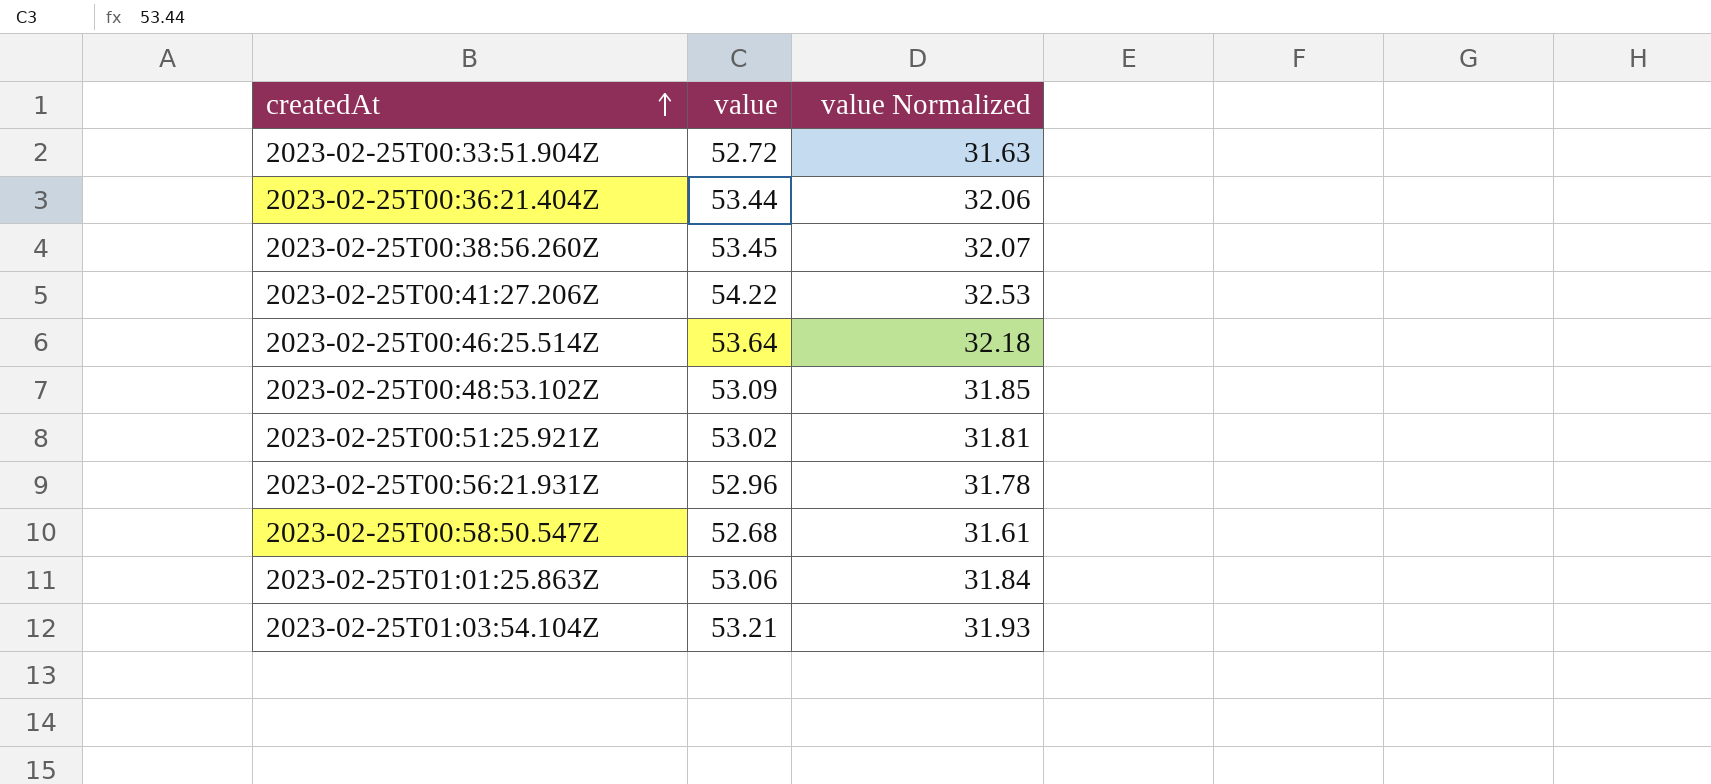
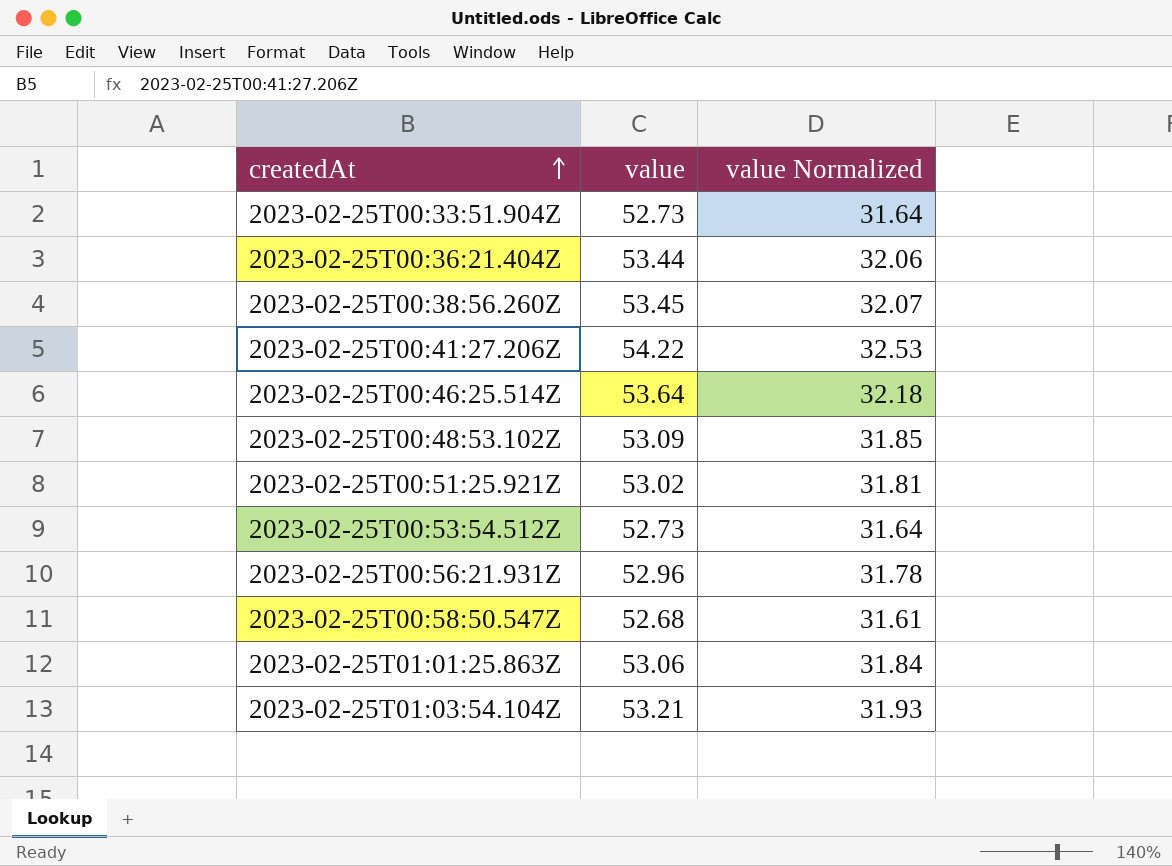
2023-02-25T00:33:51.904Z | value: 52.72 -> 52.73
2023-02-25T00:33:51.904Z | value Normalized: 31.63 -> 31.64
row 2023-02-25T00:53:54.512Z: none -> 52.73 | 31.64

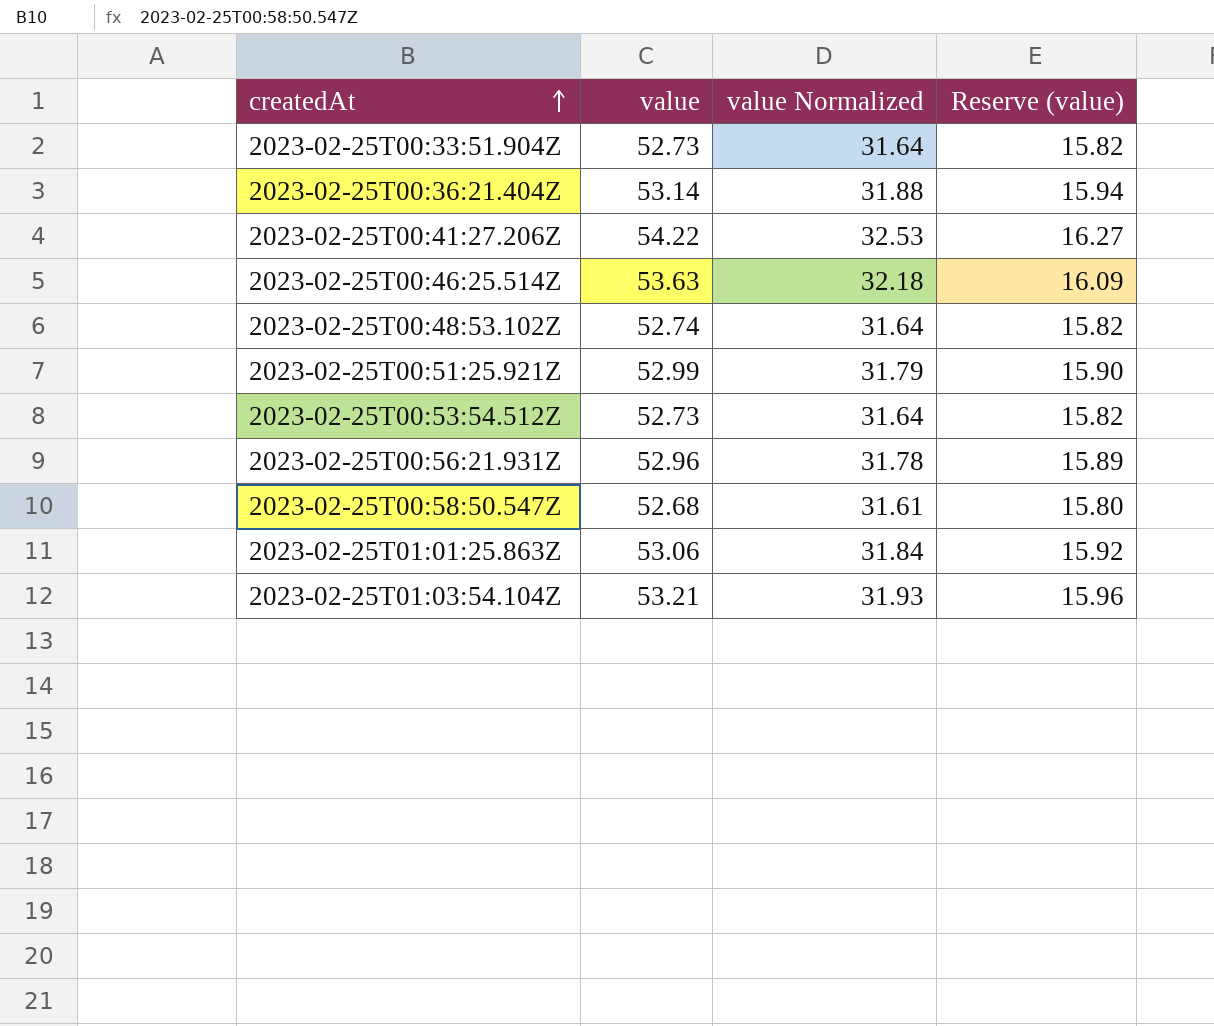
column Reserve (value) | formula: none -> [value] * 0.3
row 2023-02-25T00:38:56.260Z: 53.45 | 32.07 -> none
2023-02-25T00:36:21.404Z | value: 53.44 -> 53.14
2023-02-25T00:36:21.404Z | value Normalized: 32.06 -> 31.88
2023-02-25T00:46:25.514Z | value: 53.64 -> 53.63
2023-02-25T00:48:53.102Z | value: 53.09 -> 52.74
2023-02-25T00:48:53.102Z | value Normalized: 31.85 -> 31.64
2023-02-25T00:51:25.921Z | value: 53.02 -> 52.99
2023-02-25T00:51:25.921Z | value Normalized: 31.81 -> 31.79

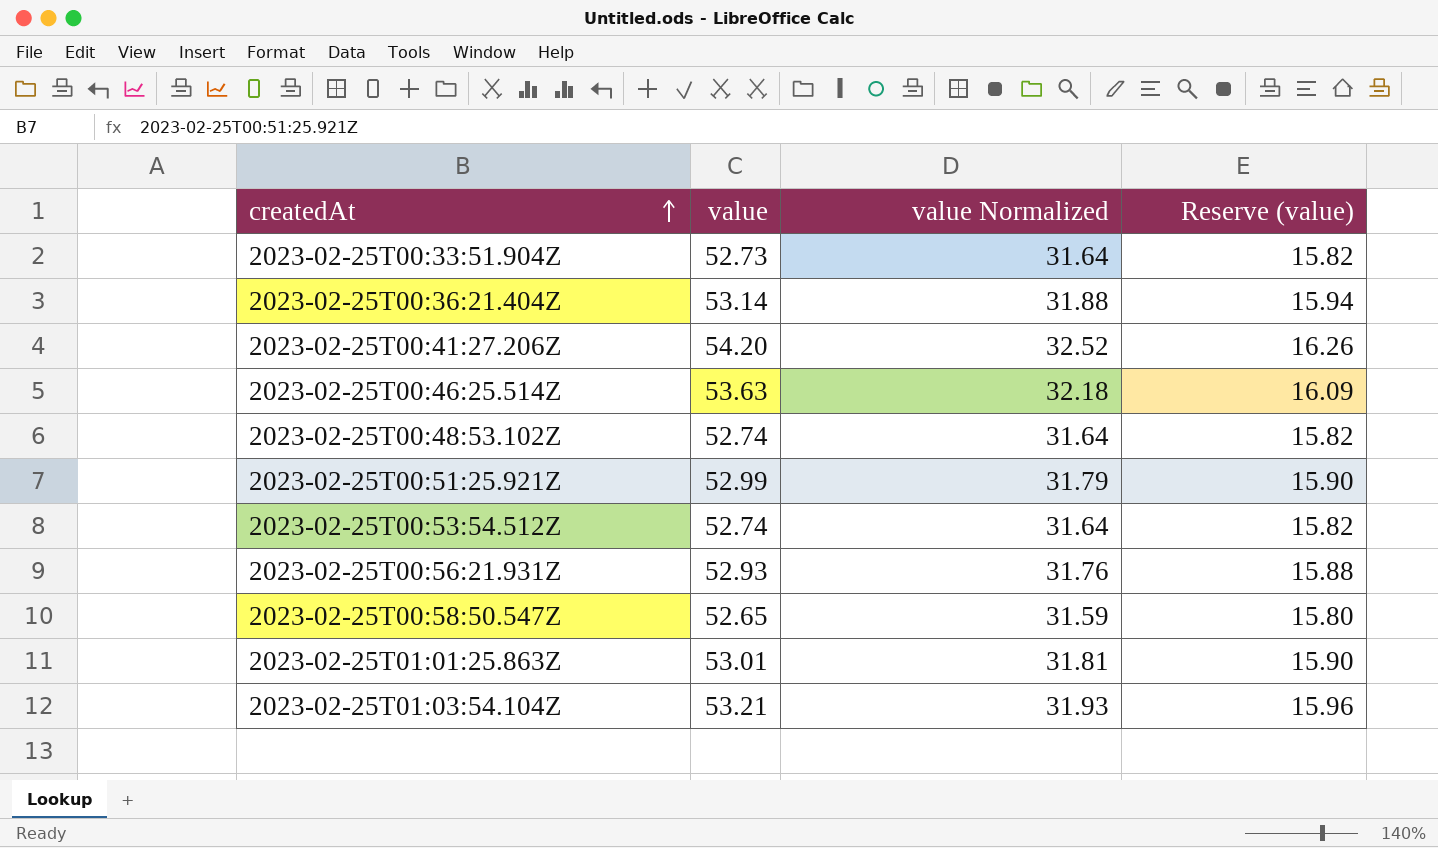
2023-02-25T00:41:27.206Z | value: 54.22 -> 54.20
2023-02-25T00:41:27.206Z | value Normalized: 32.53 -> 32.52
2023-02-25T00:41:27.206Z | Reserve (value): 16.27 -> 16.26
2023-02-25T00:53:54.512Z | value: 52.73 -> 52.74
2023-02-25T00:56:21.931Z | value: 52.96 -> 52.93
2023-02-25T00:56:21.931Z | value Normalized: 31.78 -> 31.76
2023-02-25T00:56:21.931Z | Reserve (value): 15.89 -> 15.88
2023-02-25T00:58:50.547Z | value: 52.68 -> 52.65
2023-02-25T00:58:50.547Z | value Normalized: 31.61 -> 31.59
2023-02-25T01:01:25.863Z | value: 53.06 -> 53.01
2023-02-25T01:01:25.863Z | value Normalized: 31.84 -> 31.81
2023-02-25T01:01:25.863Z | Reserve (value): 15.92 -> 15.90

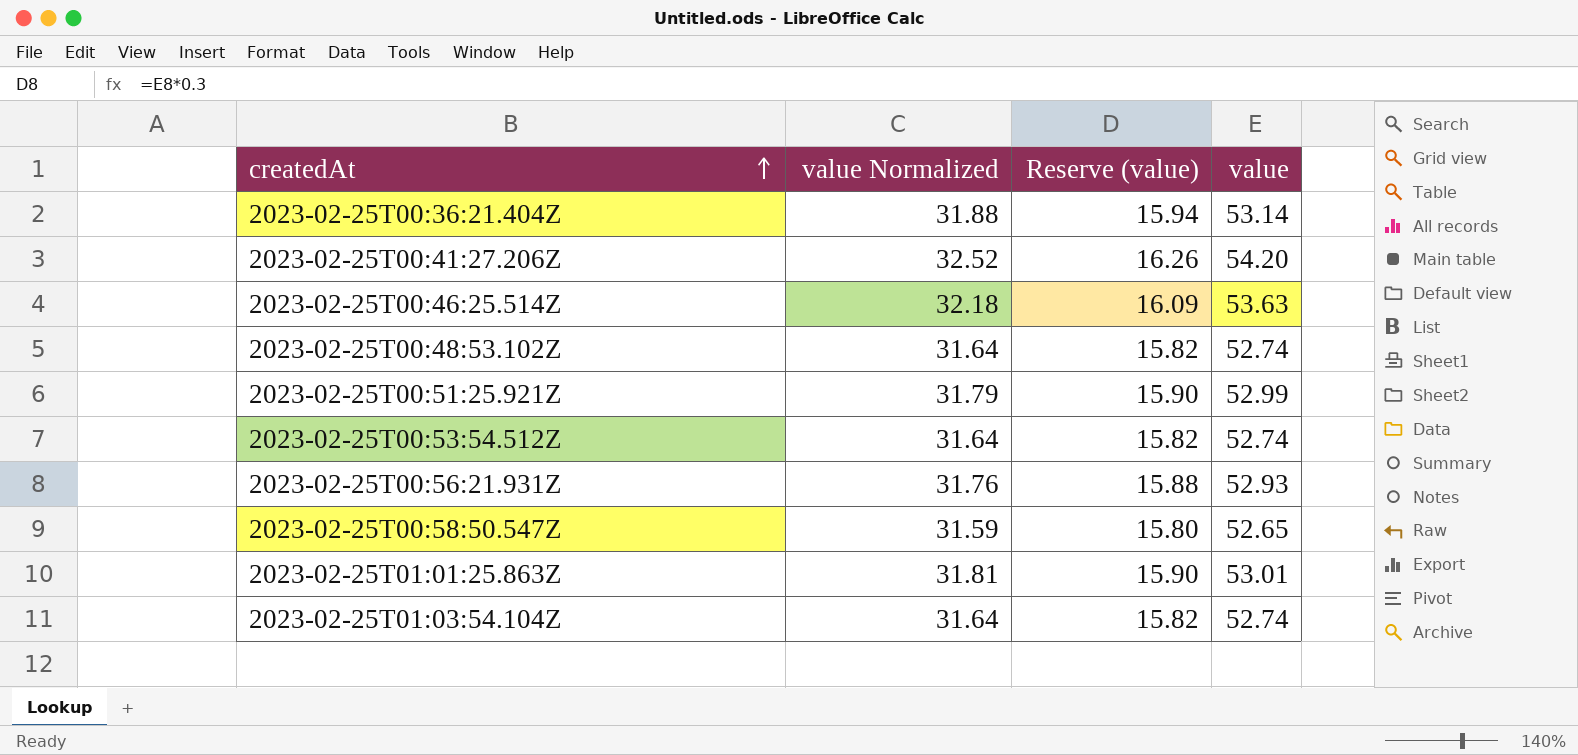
column value | position: 2 -> 4
row 2023-02-25T00:33:51.904Z: 52.73 | 31.64 | 15.82 -> none
2023-02-25T01:03:54.104Z | value Normalized: 31.93 -> 31.64
2023-02-25T01:03:54.104Z | Reserve (value): 15.96 -> 15.82
2023-02-25T01:03:54.104Z | value: 53.21 -> 52.74

